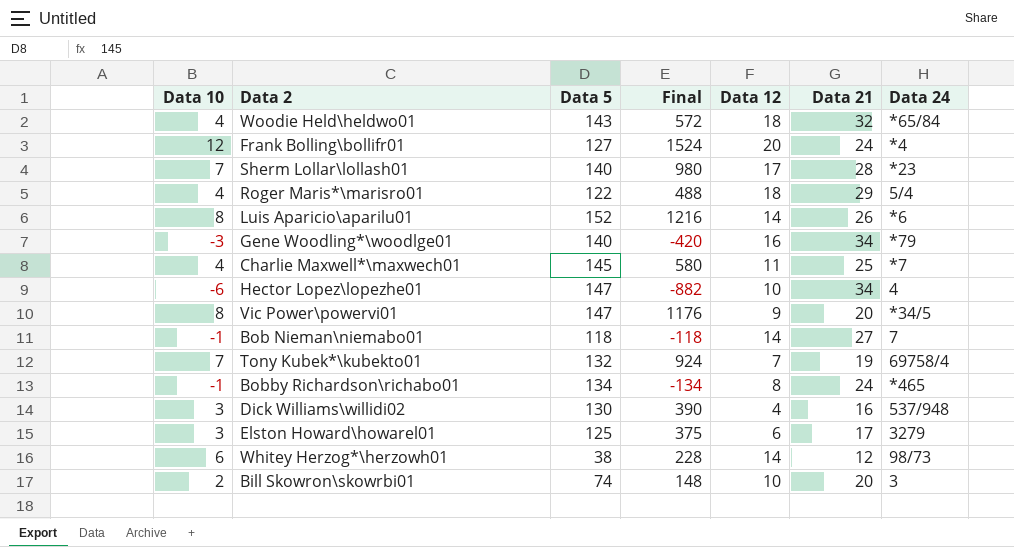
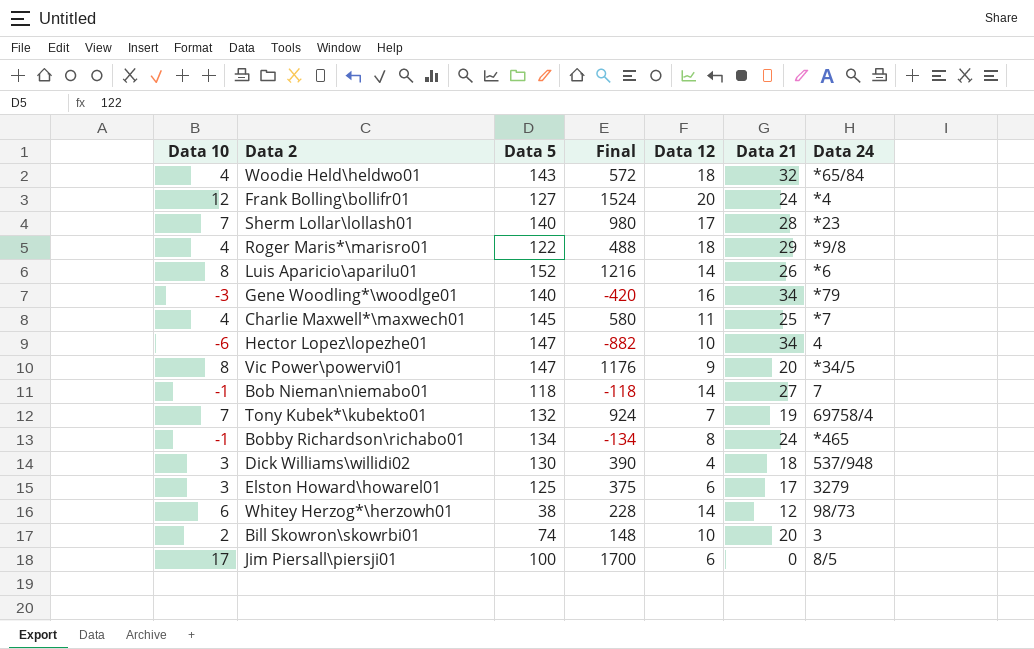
Roger Maris*\marisro01 | Data 24: 5/4 -> *9/8
Dick Williams\willidi02 | Data 21: 16 -> 18
row Jim Piersall\piersji01: none -> 17 | 100 | 1700 | 6 | 0 | 8/5

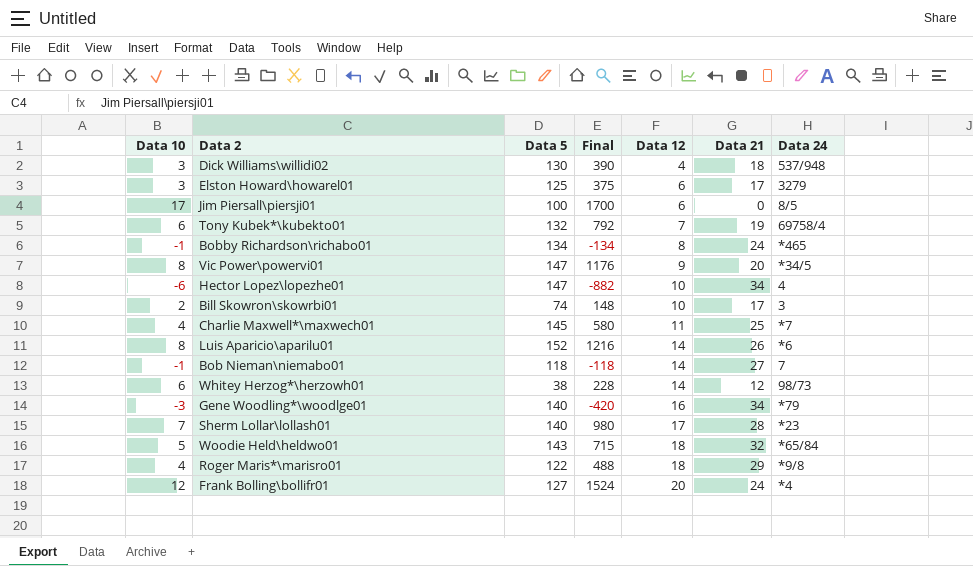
row order: none -> Data 12 ascending
Tony Kubek*\kubekto01 | Data 10: 7 -> 6
Tony Kubek*\kubekto01 | Final: 924 -> 792
Bill Skowron\skowrbi01 | Data 21: 20 -> 17
Woodie Held\heldwo01 | Data 10: 4 -> 5
Woodie Held\heldwo01 | Final: 572 -> 715

